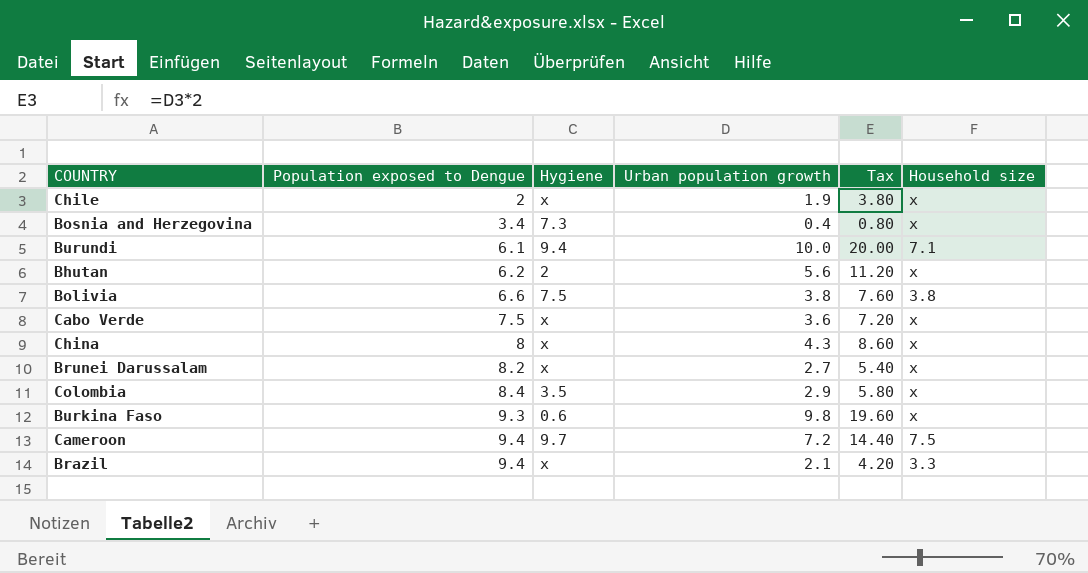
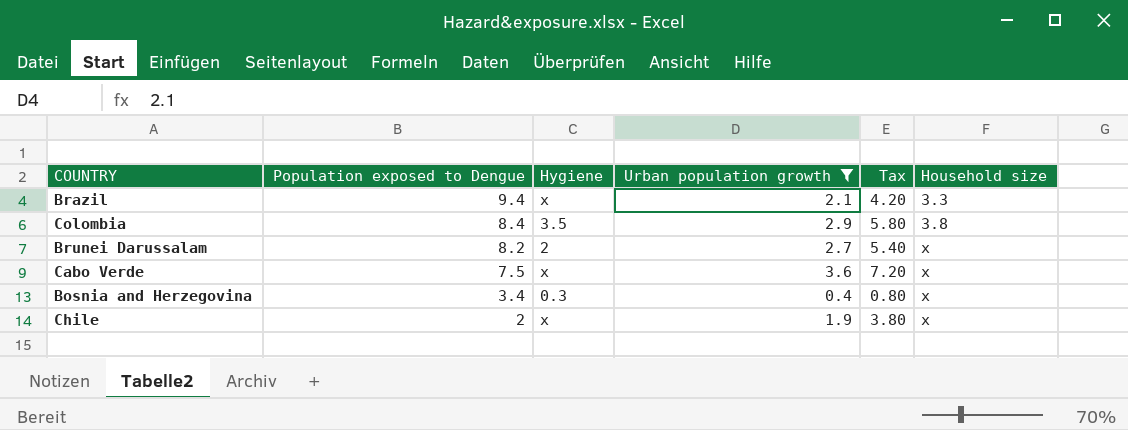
filter: none -> Urban population growth <= 3.6
row order: Population exposed to Dengue ascending -> Population exposed to Dengue descending
Colombia | Household size: x -> 3.8
Brunei Darussalam | Hygiene: x -> 2
Bosnia and Herzegovina | Hygiene: 7.3 -> 0.3

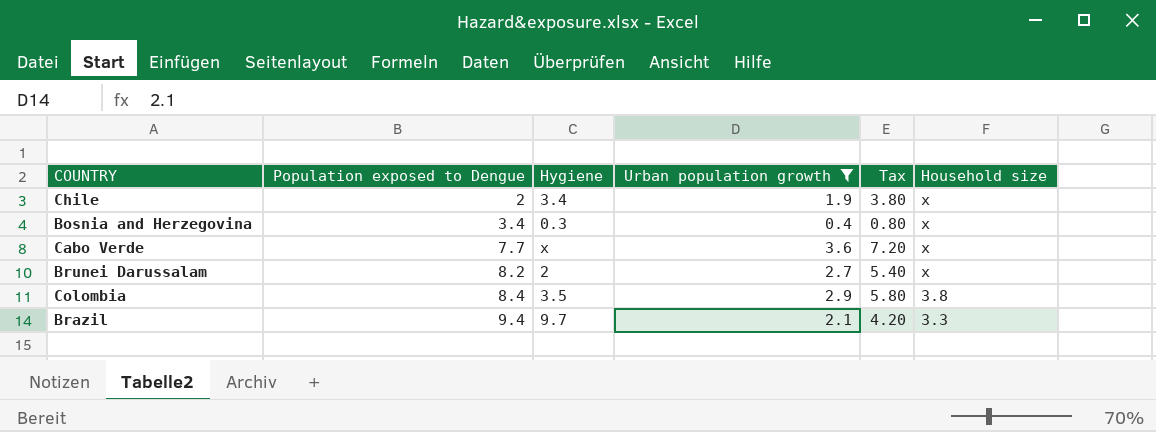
row order: Population exposed to Dengue descending -> Population exposed to Dengue ascending
Chile | Hygiene: x -> 3.4
Cabo Verde | Population exposed to Dengue: 7.5 -> 7.7
Brazil | Hygiene: x -> 9.7

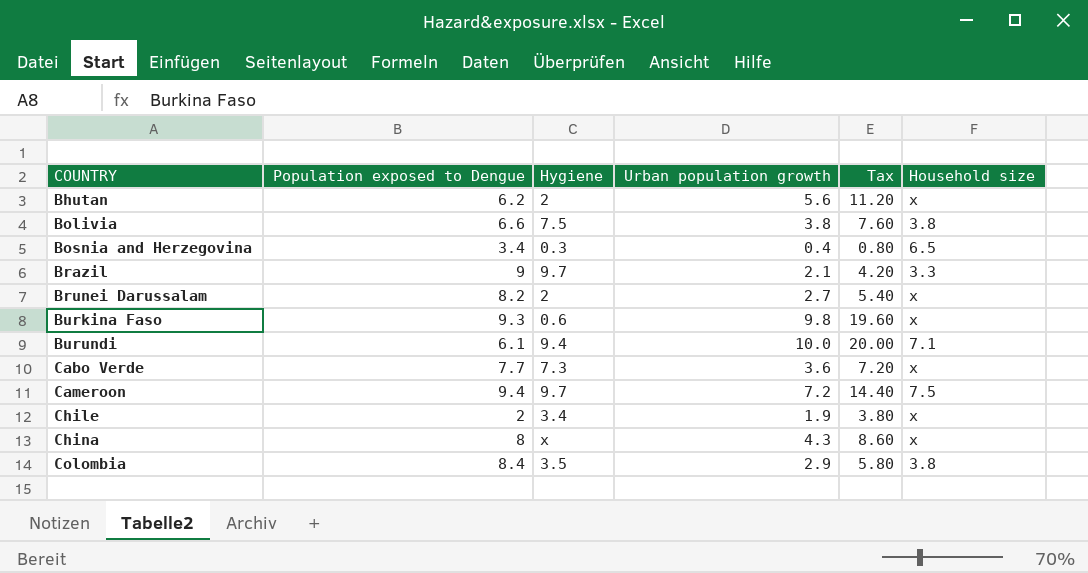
filter: Urban population growth <= 3.6 -> none
row order: Population exposed to Dengue ascending -> COUNTRY ascending
Bosnia and Herzegovina | Household size: x -> 6.5
Brazil | Population exposed to Dengue: 9.4 -> 9
Cabo Verde | Hygiene: x -> 7.3

